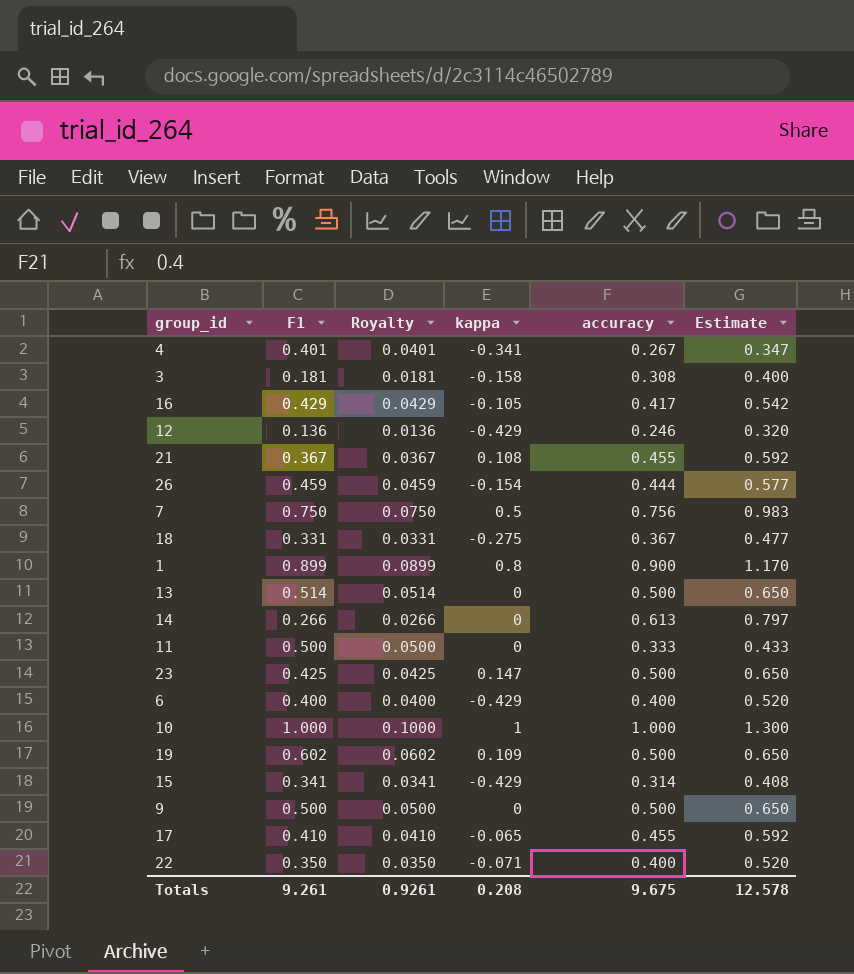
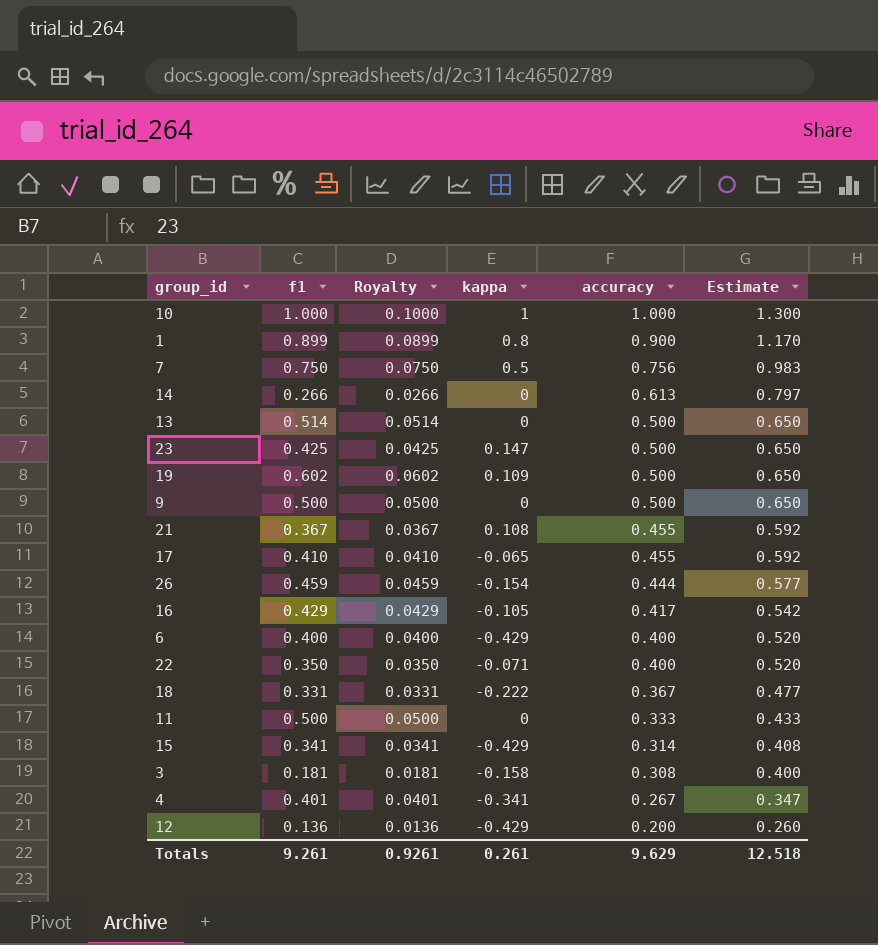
row order: none -> accuracy descending
column name: F1 -> f1
18 | kappa: -0.275 -> -0.222
12 | accuracy: 0.246 -> 0.200
12 | Estimate: 0.320 -> 0.260
Totals | kappa: 0.208 -> 0.261
Totals | accuracy: 9.675 -> 9.629
Totals | Estimate: 12.578 -> 12.518

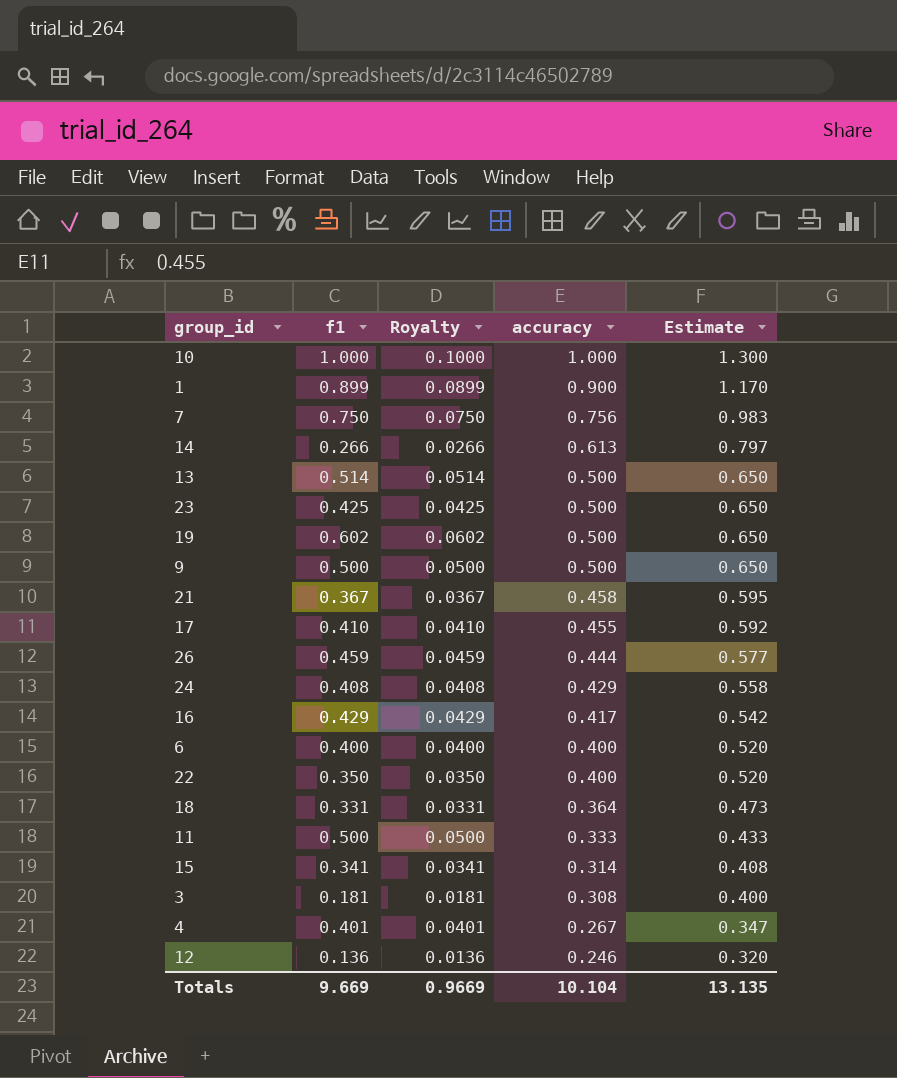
column kappa | position: 4 -> none
21 | accuracy: 0.455 -> 0.458
21 | Estimate: 0.592 -> 0.595
row 24: none -> 0.408 | 0.0408 | 0.429 | 0.558
18 | accuracy: 0.367 -> 0.364
18 | Estimate: 0.477 -> 0.473
12 | accuracy: 0.200 -> 0.246
12 | Estimate: 0.260 -> 0.320
Totals | f1: 9.261 -> 9.669
Totals | Royalty: 0.9261 -> 0.9669
Totals | accuracy: 9.629 -> 10.104
Totals | Estimate: 12.518 -> 13.135

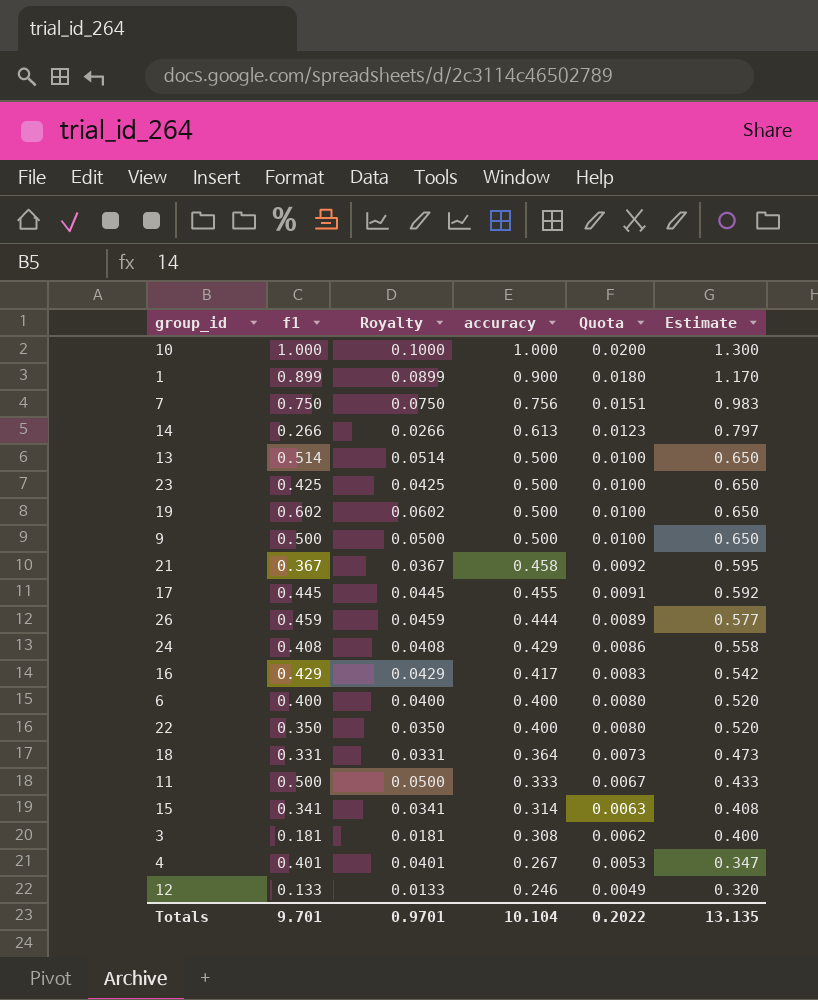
column Quota | formula: none -> [accuracy] * 0.02
17 | f1: 0.410 -> 0.445
17 | Royalty: 0.0410 -> 0.0445
12 | f1: 0.136 -> 0.133
12 | Royalty: 0.0136 -> 0.0133
Totals | f1: 9.669 -> 9.701
Totals | Royalty: 0.9669 -> 0.9701

